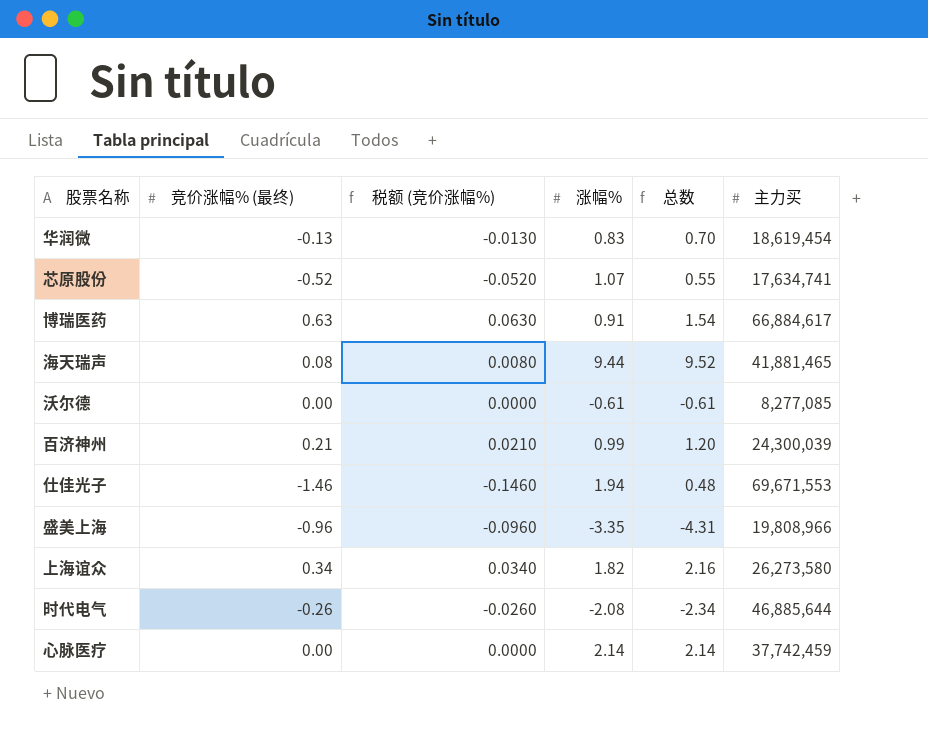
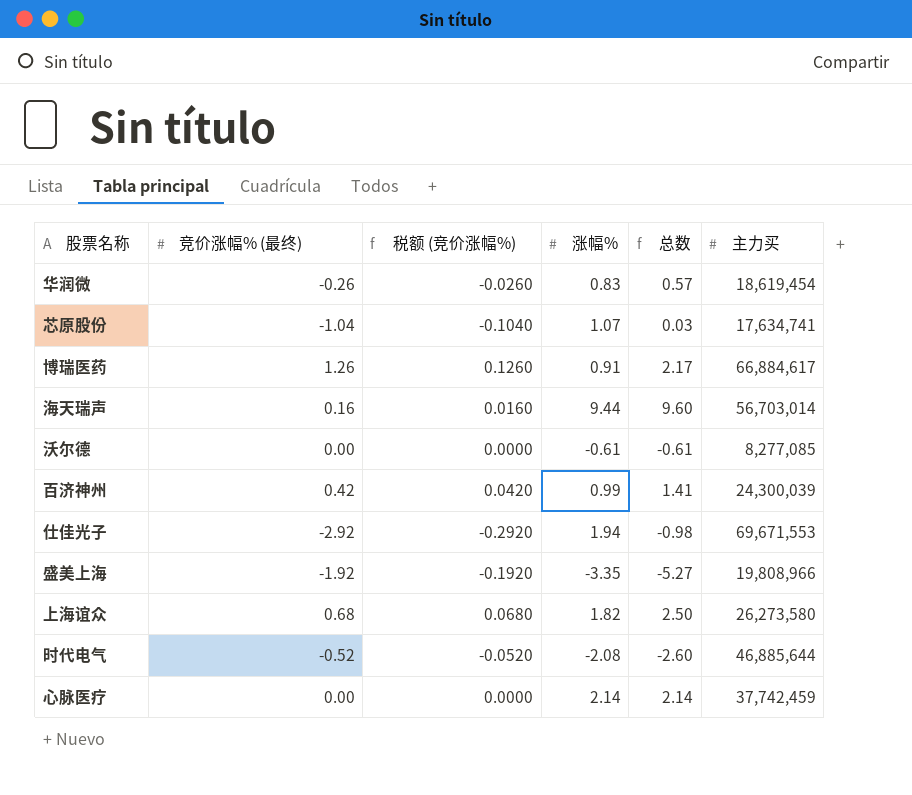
华润微 | 竞价涨幅% (最终): -0.13 -> -0.26
华润微 | 税额 (竞价涨幅%): -0.0130 -> -0.0260
华润微 | 总数: 0.70 -> 0.57
芯原股份 | 竞价涨幅% (最终): -0.52 -> -1.04
芯原股份 | 税额 (竞价涨幅%): -0.0520 -> -0.1040
芯原股份 | 总数: 0.55 -> 0.03
博瑞医药 | 竞价涨幅% (最终): 0.63 -> 1.26
博瑞医药 | 税额 (竞价涨幅%): 0.0630 -> 0.1260
博瑞医药 | 总数: 1.54 -> 2.17
海天瑞声 | 竞价涨幅% (最终): 0.08 -> 0.16
海天瑞声 | 税额 (竞价涨幅%): 0.0080 -> 0.0160
海天瑞声 | 总数: 9.52 -> 9.60
海天瑞声 | 主力买: 41,881,465 -> 56,703,014
百济神州 | 竞价涨幅% (最终): 0.21 -> 0.42
百济神州 | 税额 (竞价涨幅%): 0.0210 -> 0.0420
百济神州 | 总数: 1.20 -> 1.41
仕佳光子 | 竞价涨幅% (最终): -1.46 -> -2.92
仕佳光子 | 税额 (竞价涨幅%): -0.1460 -> -0.2920
仕佳光子 | 总数: 0.48 -> -0.98
盛美上海 | 竞价涨幅% (最终): -0.96 -> -1.92
盛美上海 | 税额 (竞价涨幅%): -0.0960 -> -0.1920
盛美上海 | 总数: -4.31 -> -5.27
上海谊众 | 竞价涨幅% (最终): 0.34 -> 0.68
上海谊众 | 税额 (竞价涨幅%): 0.0340 -> 0.0680
上海谊众 | 总数: 2.16 -> 2.50
时代电气 | 竞价涨幅% (最终): -0.26 -> -0.52
时代电气 | 税额 (竞价涨幅%): -0.0260 -> -0.0520
时代电气 | 总数: -2.34 -> -2.60

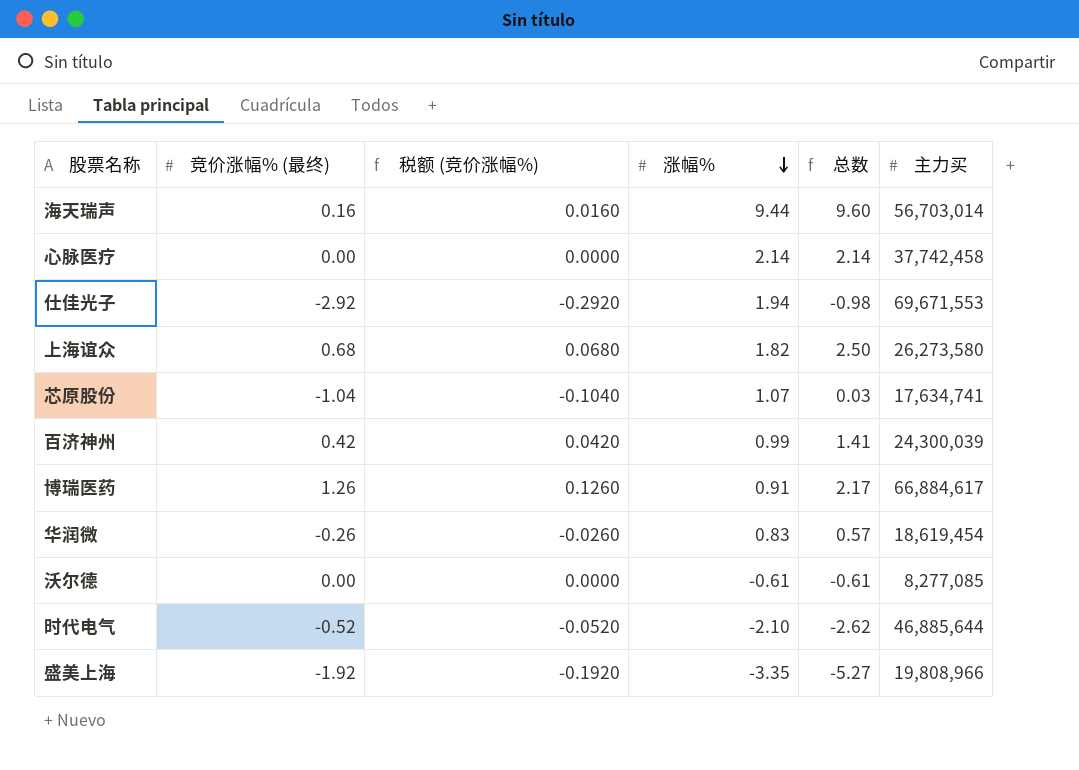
row order: none -> 涨幅% descending
心脉医疗 | 主力买: 37,742,459 -> 37,742,458
时代电气 | 涨幅%: -2.08 -> -2.10
时代电气 | 总数: -2.60 -> -2.62

